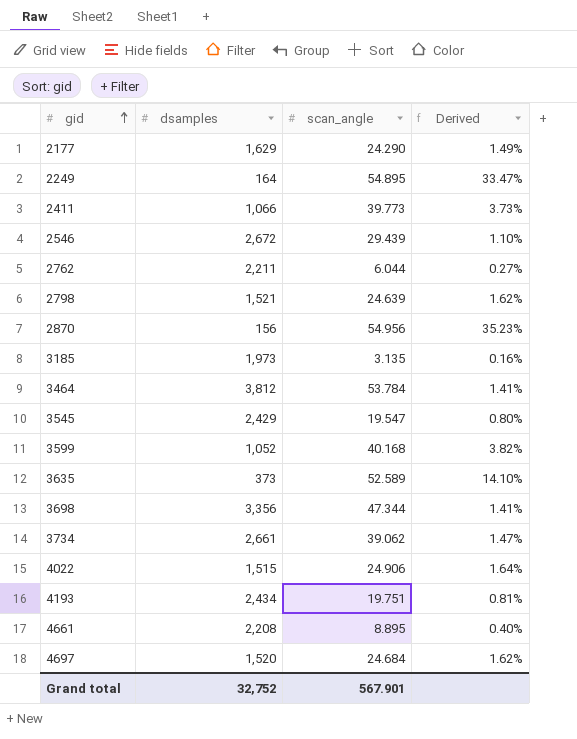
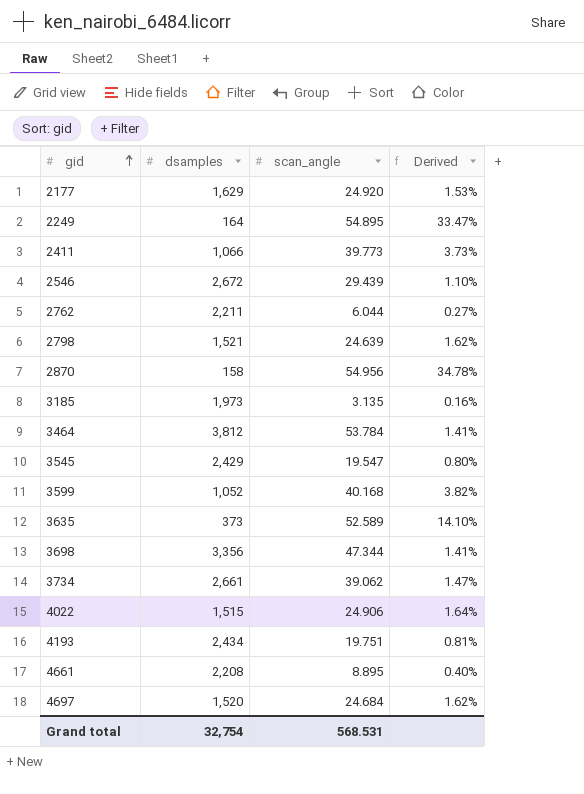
2177 | scan_angle: 24.290 -> 24.920
2177 | Derived: 1.49% -> 1.53%
2870 | dsamples: 156 -> 158
2870 | Derived: 35.23% -> 34.78%
Grand total | dsamples: 32,752 -> 32,754
Grand total | scan_angle: 567.901 -> 568.531

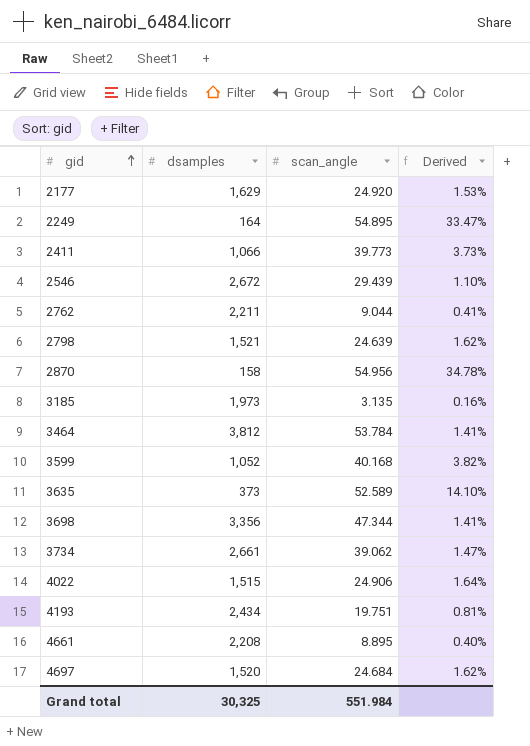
row 3545: 2,429 | 19.547 | 0.80% -> none
2762 | scan_angle: 6.044 -> 9.044
2762 | Derived: 0.27% -> 0.41%
Grand total | dsamples: 32,754 -> 30,325
Grand total | scan_angle: 568.531 -> 551.984

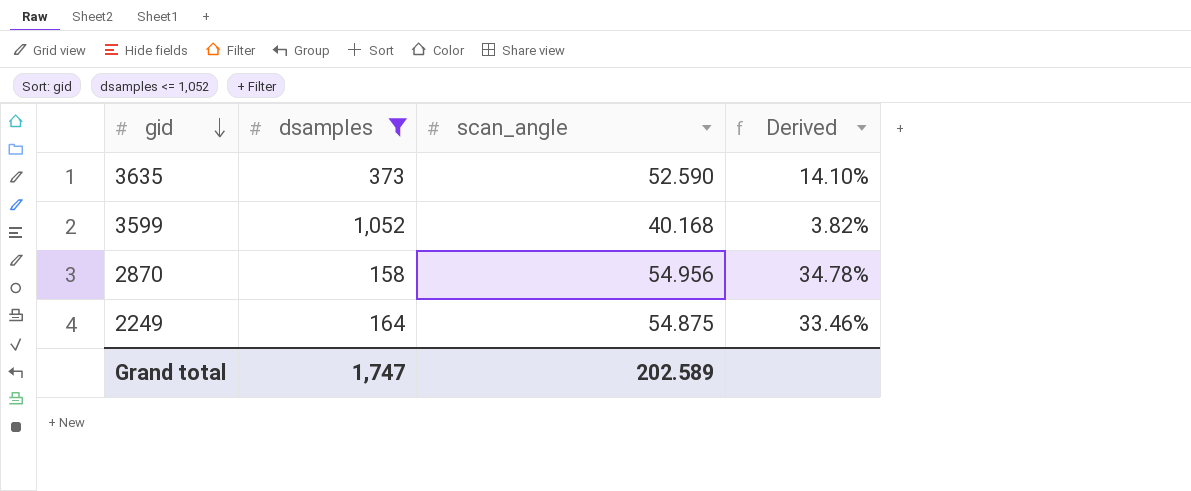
filter: none -> dsamples <= 1,052
row order: gid ascending -> gid descending
3635 | scan_angle: 52.589 -> 52.590
2249 | scan_angle: 54.895 -> 54.875
2249 | Derived: 33.47% -> 33.46%
Grand total | dsamples: 30,325 -> 1,747
Grand total | scan_angle: 551.984 -> 202.589

